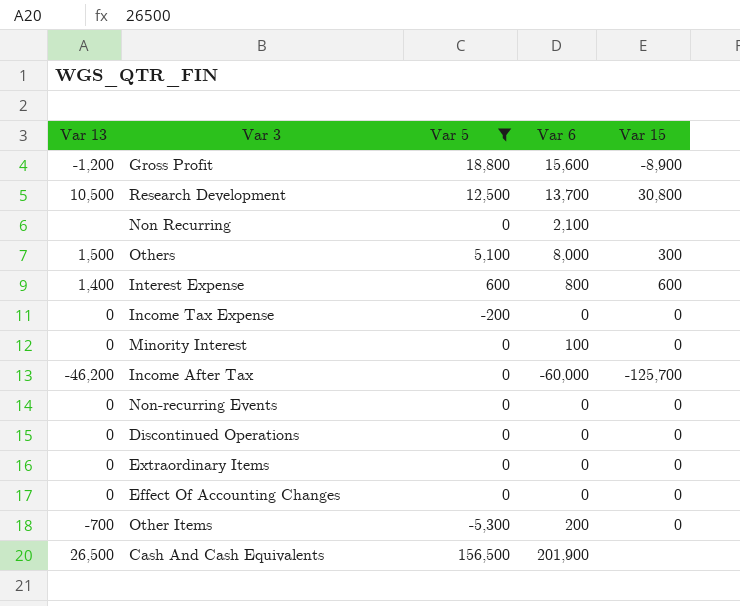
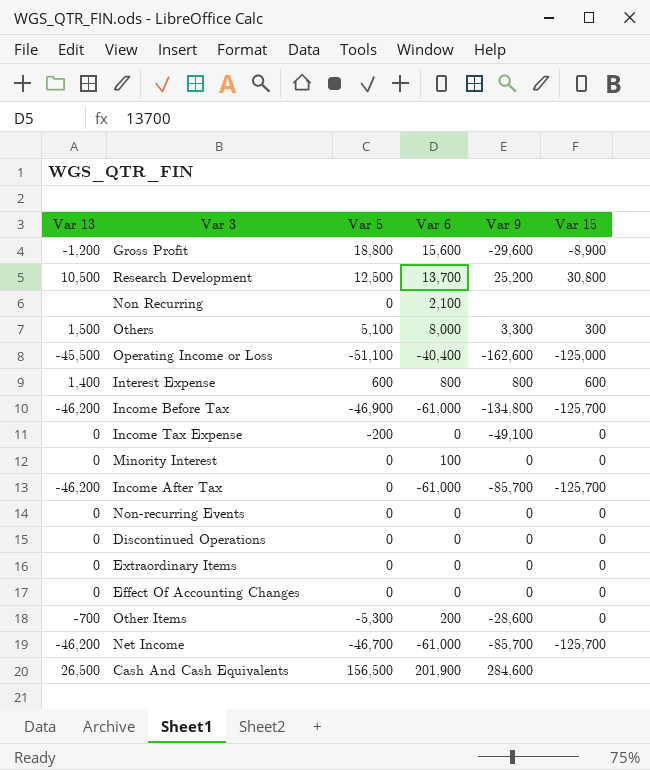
filter: Var 5 >= -5,300 -> none
column Var 9 | position: none -> 5
Income After Tax | Var 6: -60,000 -> -61,000

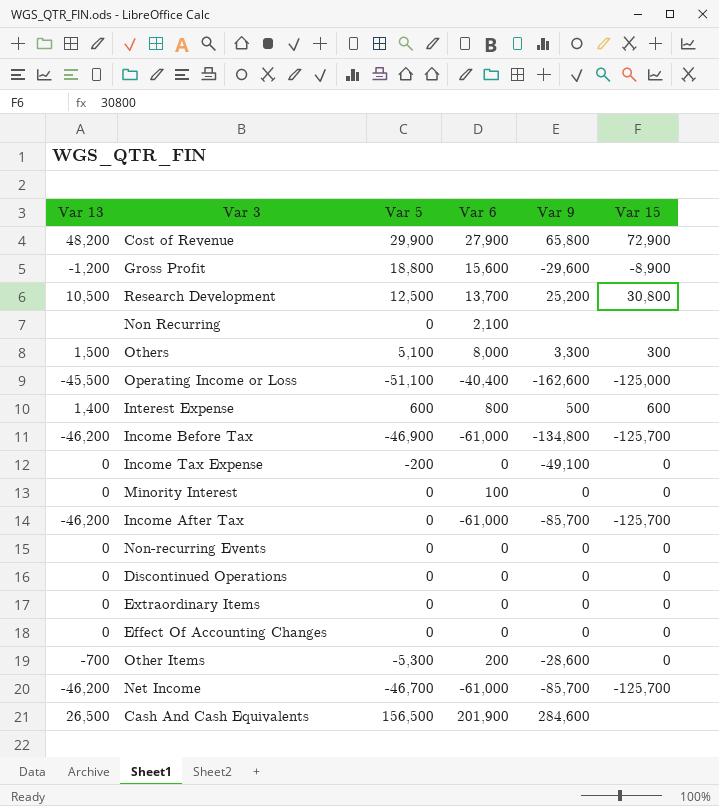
row Cost of Revenue: none -> 48,200 | 29,900 | 27,900 | 65,800 | 72,900
Interest Expense | Var 9: 800 -> 500

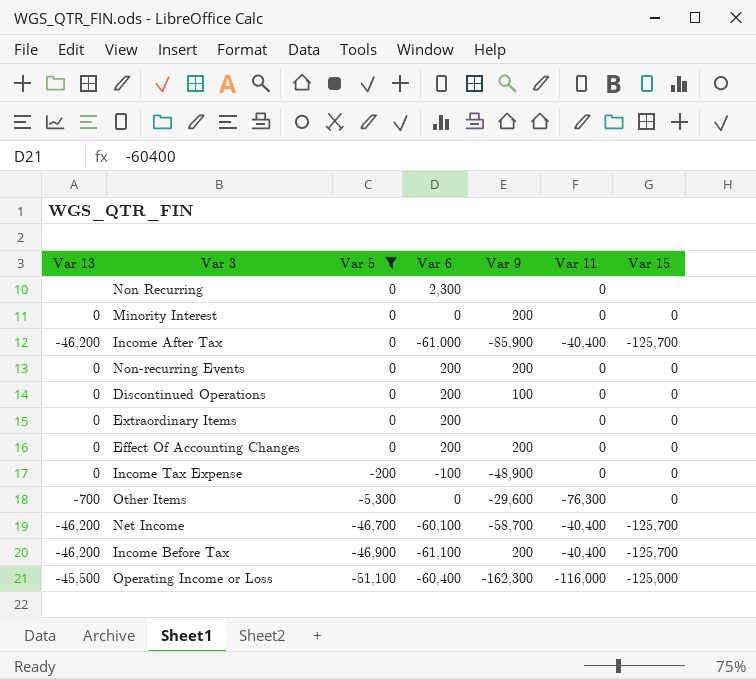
filter: none -> Var 5 <= 0
row order: none -> Var 5 descending
column Var 11 | position: none -> 6
Non Recurring | Var 6: 2,100 -> 2,300
Minority Interest | Var 6: 100 -> 0
Minority Interest | Var 9: 0 -> 200
Income After Tax | Var 9: -85,700 -> -85,900
Non-recurring Events | Var 6: 0 -> 200
Non-recurring Events | Var 9: 0 -> 200
Discontinued Operations | Var 6: 0 -> 200
Discontinued Operations | Var 9: 0 -> 100
Extraordinary Items | Var 6: 0 -> 200
Extraordinary Items | Var 9: 0 -> none
Effect Of Accounting Changes | Var 6: 0 -> 200
Effect Of Accounting Changes | Var 9: 0 -> 200
Income Tax Expense | Var 6: 0 -> -100
Income Tax Expense | Var 9: -49,100 -> -48,900
Other Items | Var 6: 200 -> 0
Other Items | Var 9: -28,600 -> -29,600
Net Income | Var 6: -61,000 -> -60,100
Net Income | Var 9: -85,700 -> -58,700
Income Before Tax | Var 6: -61,000 -> -61,100
Income Before Tax | Var 9: -134,800 -> 200
Operating Income or Loss | Var 6: -40,400 -> -60,400
Operating Income or Loss | Var 9: -162,600 -> -162,300

